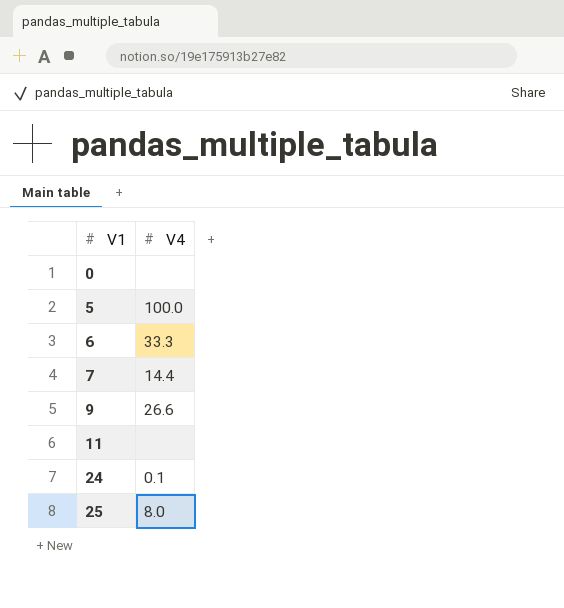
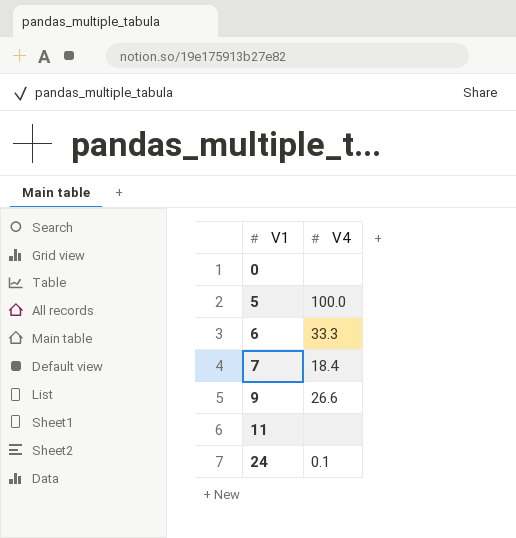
row 25: 8.0 -> none
7 | V4: 14.4 -> 18.4

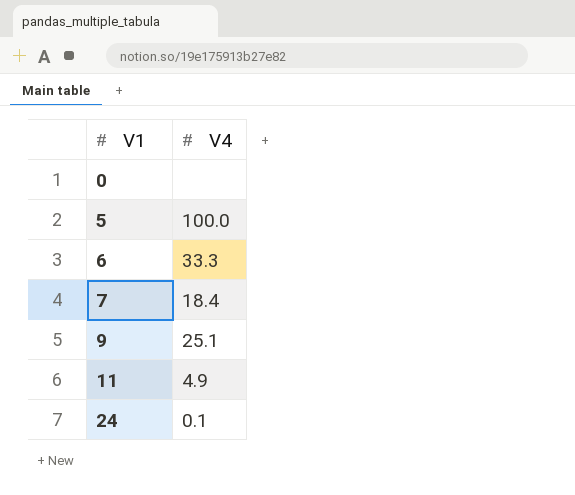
9 | V4: 26.6 -> 25.1
11 | V4: none -> 4.9

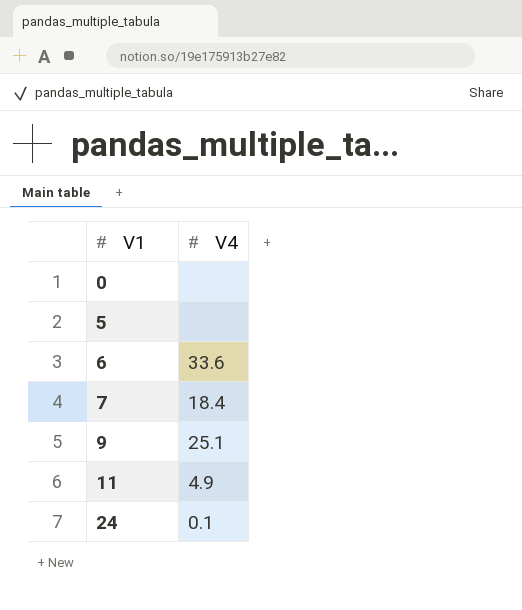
5 | V4: 100.0 -> none
6 | V4: 33.3 -> 33.6

